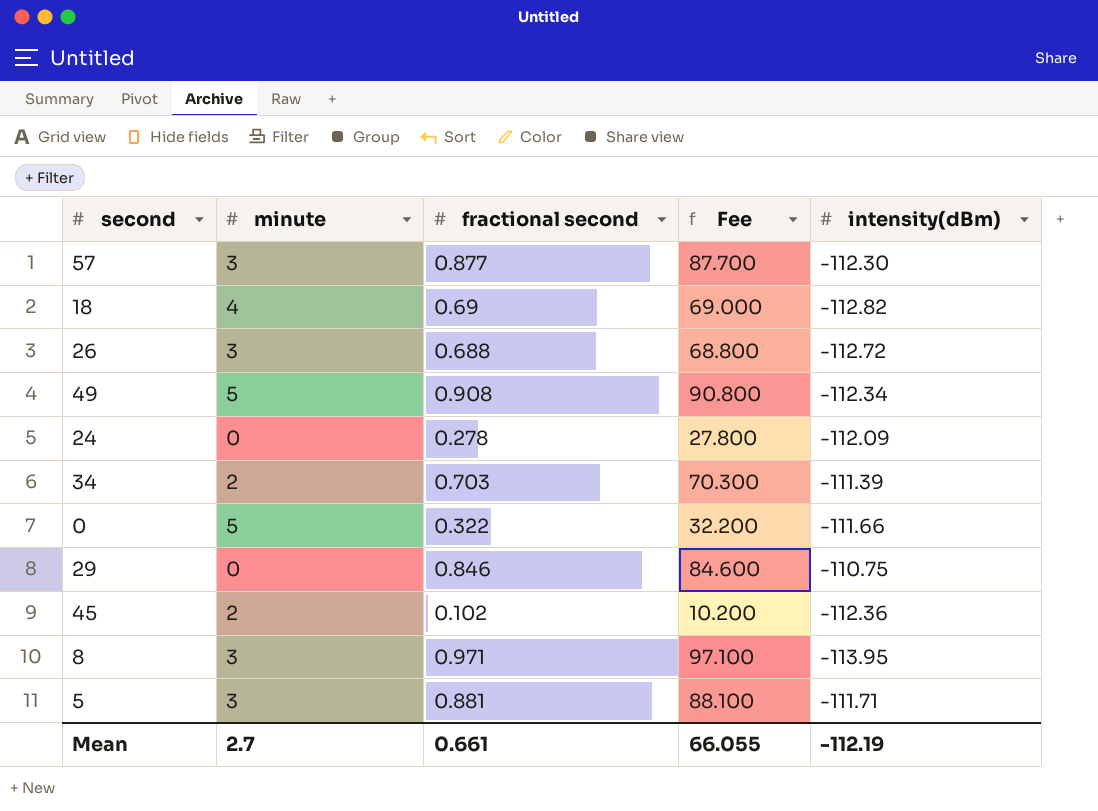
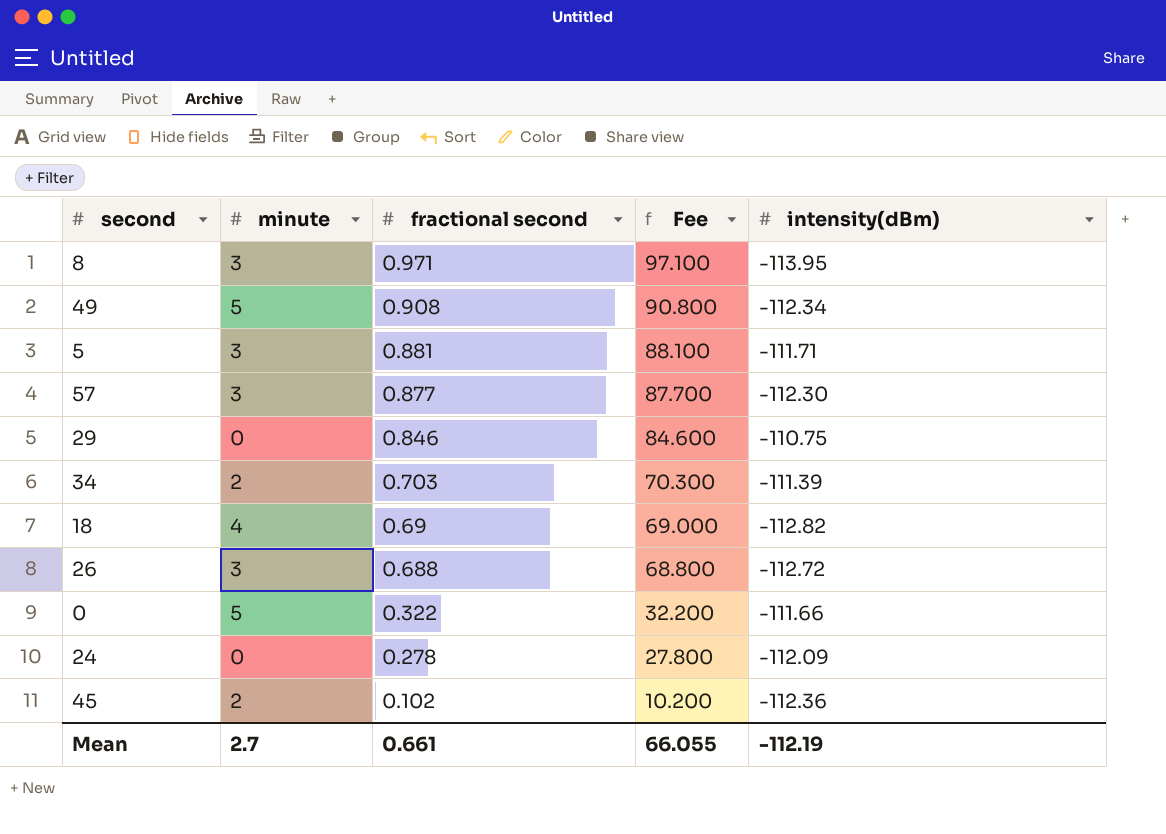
row order: none -> fractional second descending

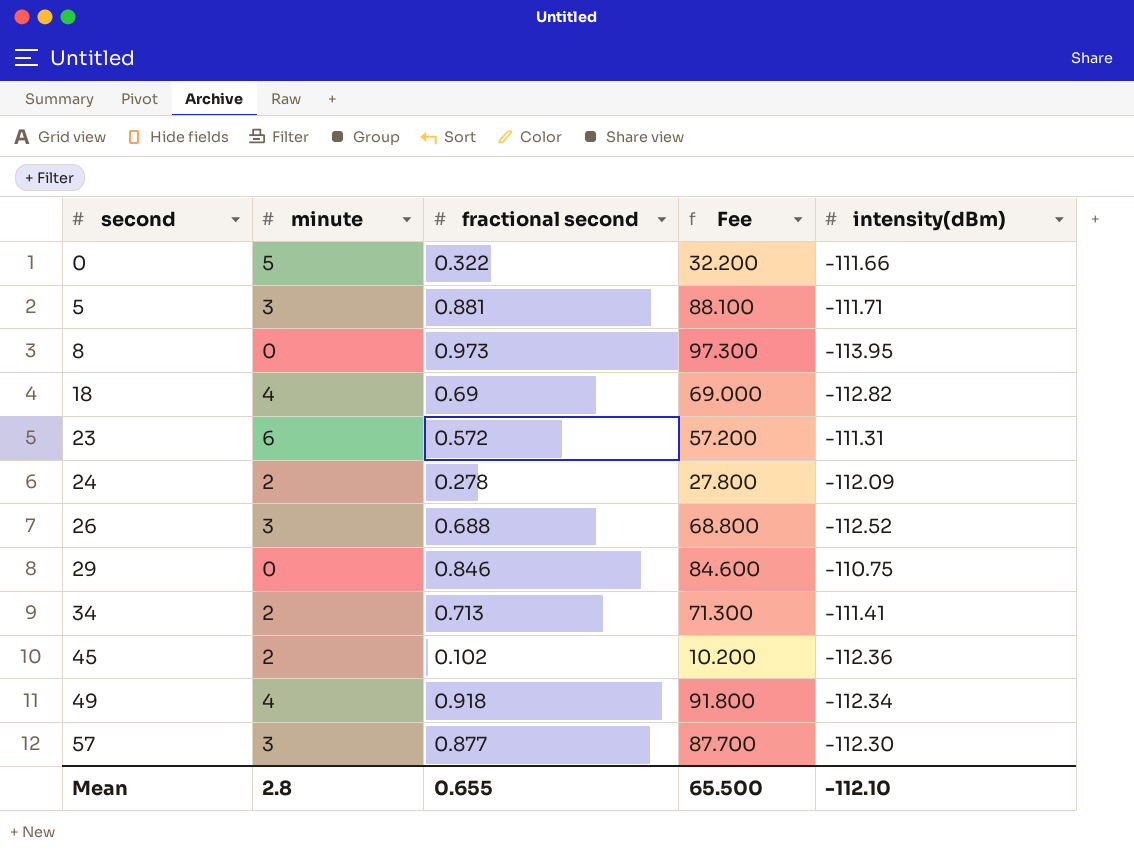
row order: fractional second descending -> second ascending
8 | minute: 3 -> 0
8 | fractional second: 0.971 -> 0.973
8 | Fee: 97.100 -> 97.300
row 23: none -> 6 | 0.572 | 57.200 | -111.31
24 | minute: 0 -> 2
26 | intensity(dBm): -112.72 -> -112.52
34 | fractional second: 0.703 -> 0.713
34 | Fee: 70.300 -> 71.300
34 | intensity(dBm): -111.39 -> -111.41
49 | minute: 5 -> 4
49 | fractional second: 0.908 -> 0.918
49 | Fee: 90.800 -> 91.800
Mean | minute: 2.7 -> 2.8
Mean | fractional second: 0.661 -> 0.655
Mean | Fee: 66.055 -> 65.500
Mean | intensity(dBm): -112.19 -> -112.10

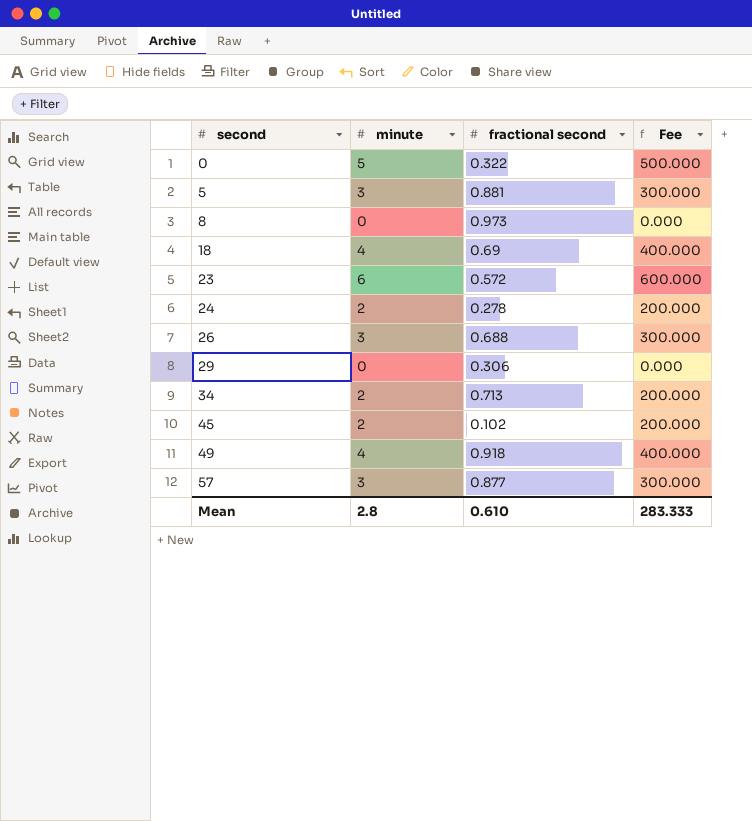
column intensity(dBm) | position: 5 -> none
column Fee | formula: [fractional second] * 100 -> [minute] * 100
29 | fractional second: 0.846 -> 0.306
Mean | fractional second: 0.655 -> 0.610
Mean | Fee: 65.500 -> 283.333

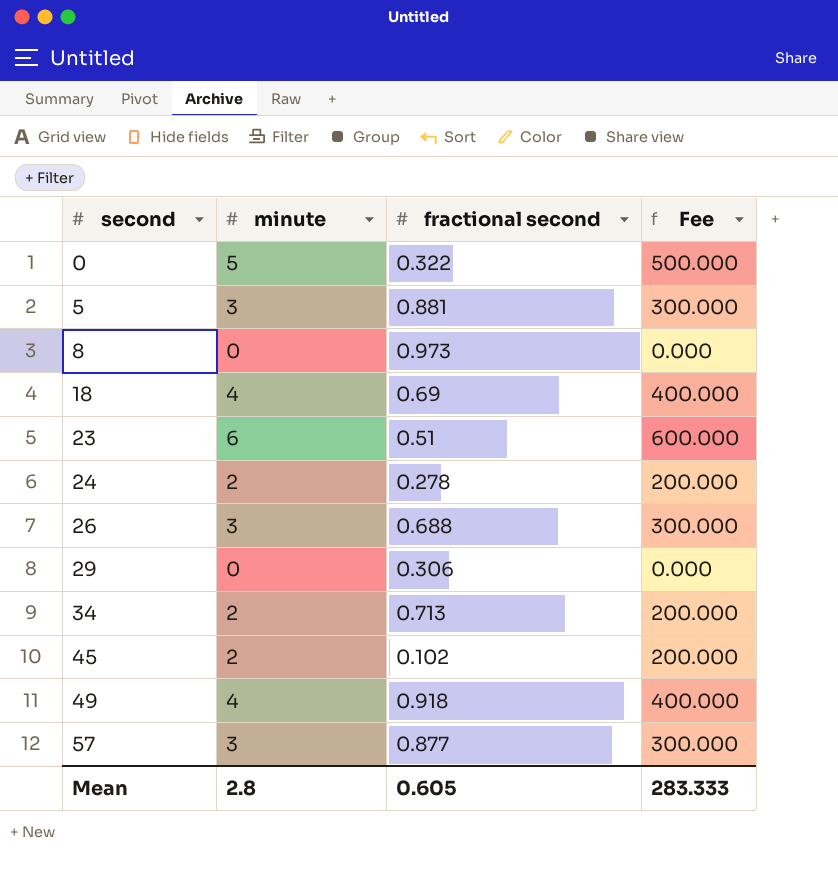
23 | fractional second: 0.572 -> 0.51
Mean | fractional second: 0.610 -> 0.605

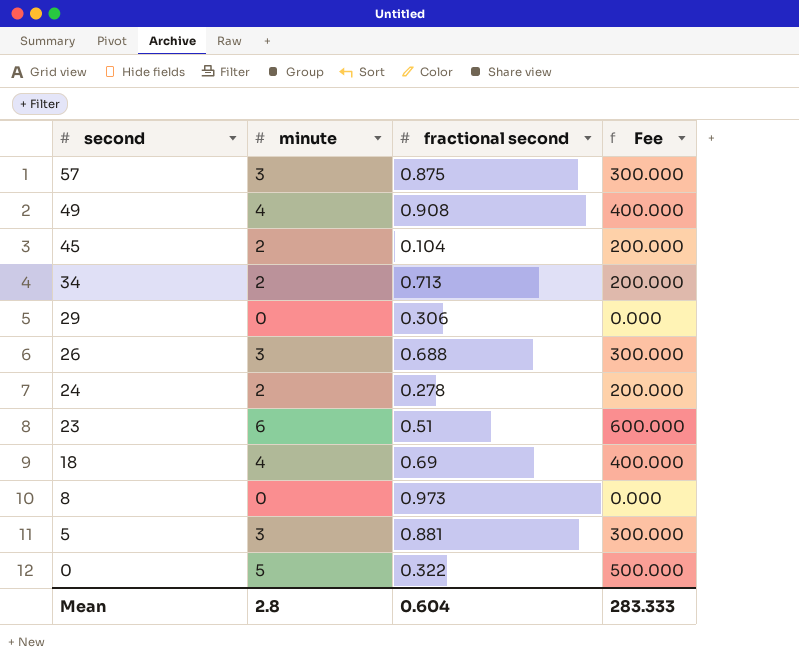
row order: second ascending -> second descending
57 | fractional second: 0.877 -> 0.875
49 | fractional second: 0.918 -> 0.908
45 | fractional second: 0.102 -> 0.104
Mean | fractional second: 0.605 -> 0.604

